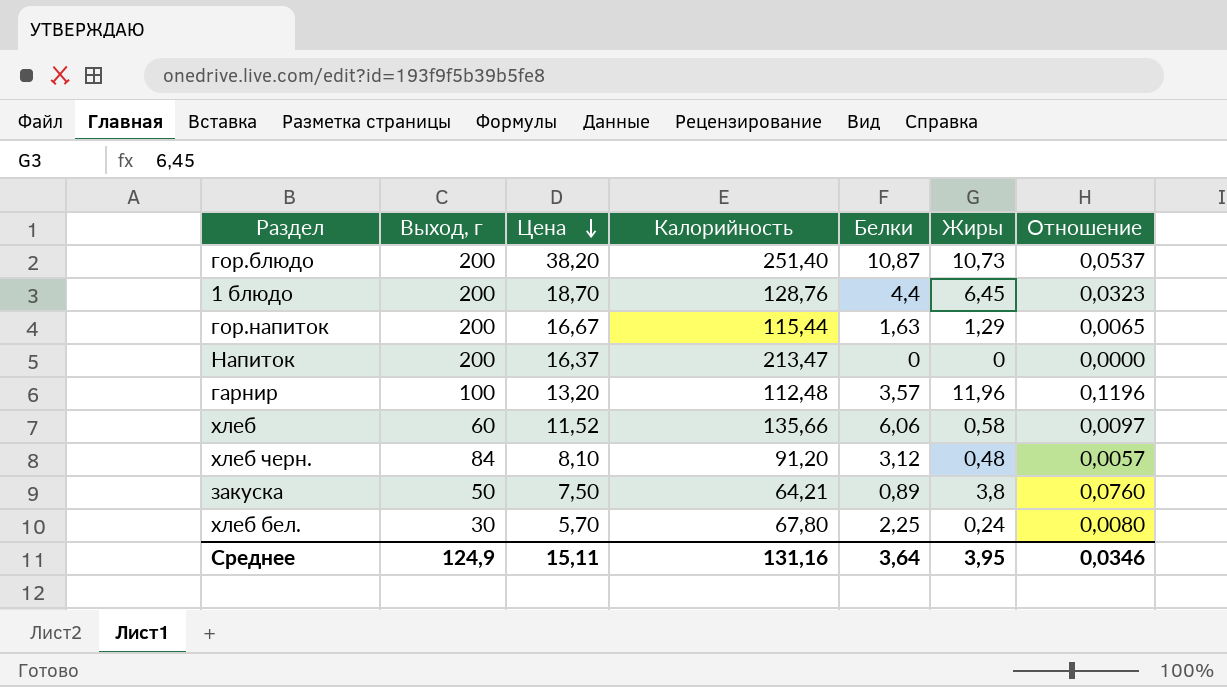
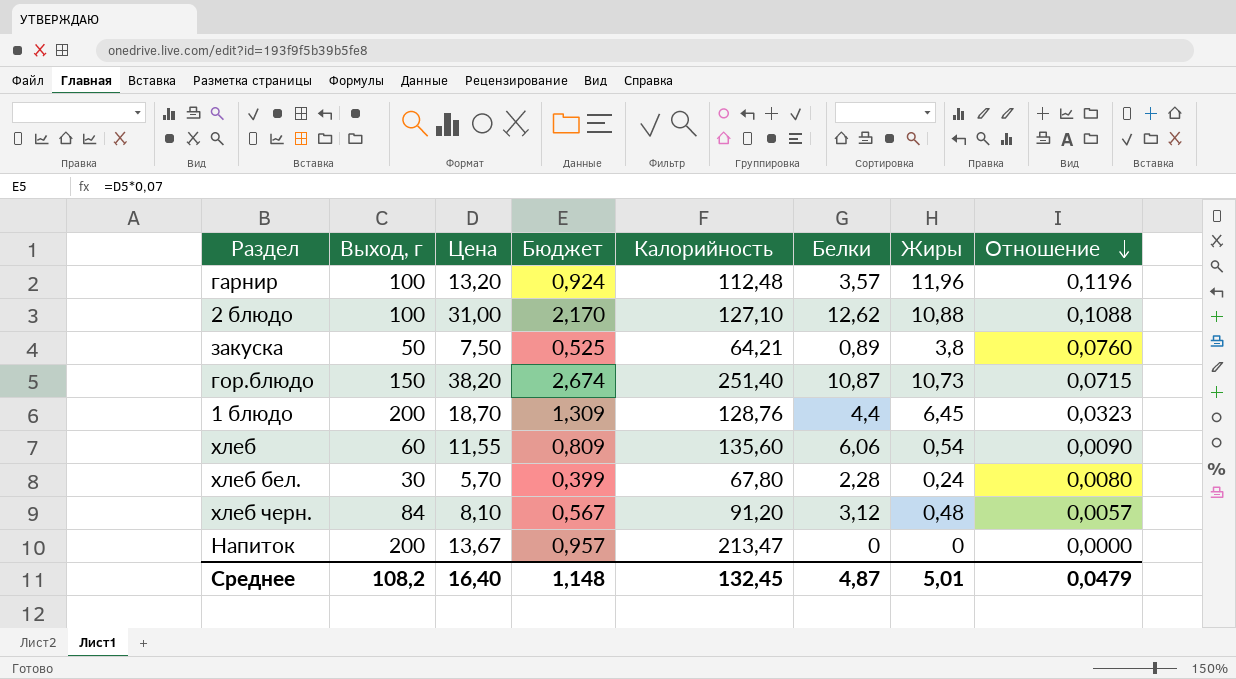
row order: Цена descending -> Отношение descending
column Бюджет | formula: none -> [Цена] * 0,07
row гор.напиток: 200 | 16,67 | 115,44 | 1,63 | 1,29 | 0,0065 -> none
row 2 блюдо: none -> 100 | 31,00 | 2,170 | 127,10 | 12,62 | 10,88 | 0,1088
гор.блюдо | Выход, г: 200 -> 150
гор.блюдо | Отношение: 0,0537 -> 0,0715
хлеб | Цена: 11,52 -> 11,55
хлеб | Калорийность: 135,66 -> 135,60
хлеб | Жиры: 0,58 -> 0,54
хлеб | Отношение: 0,0097 -> 0,0090
хлеб бел. | Белки: 2,25 -> 2,28
Напиток | Цена: 16,37 -> 13,67
Среднее | Выход, г: 124,9 -> 108,2
Среднее | Цена: 15,11 -> 16,40
Среднее | Калорийность: 131,16 -> 132,45
Среднее | Белки: 3,64 -> 4,87
Среднее | Жиры: 3,95 -> 5,01
Среднее | Отношение: 0,0346 -> 0,0479

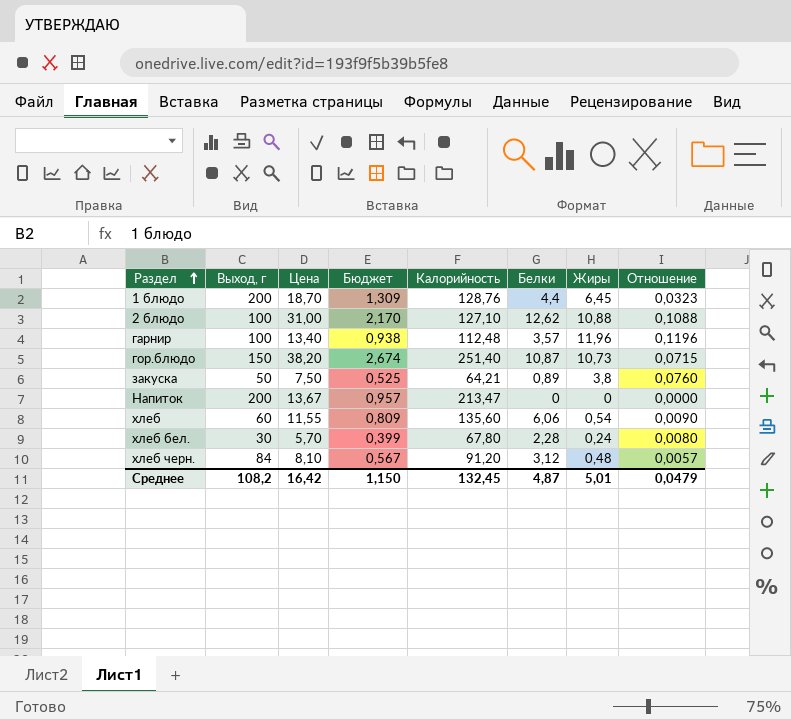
row order: Отношение descending -> Раздел ascending
гарнир | Цена: 13,20 -> 13,40
гарнир | Бюджет: 0,924 -> 0,938
Среднее | Цена: 16,40 -> 16,42
Среднее | Бюджет: 1,148 -> 1,150

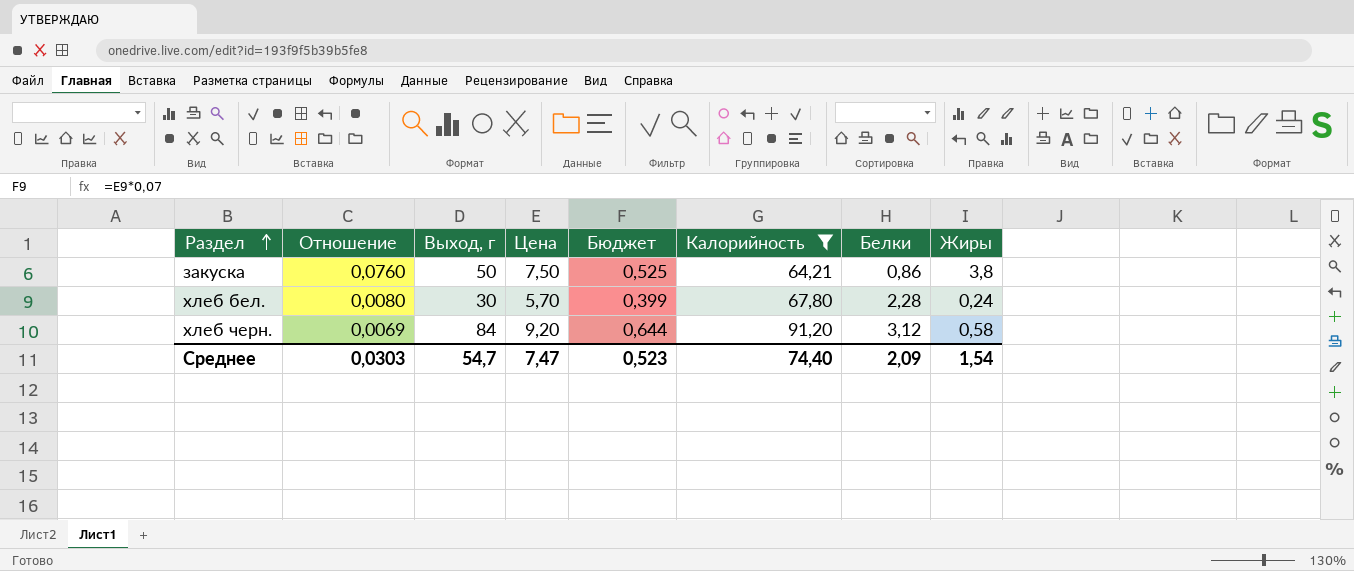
filter: none -> Калорийность <= 91,20
column Отношение | position: 8 -> 2
закуска | Белки: 0,89 -> 0,86
хлеб черн. | Отношение: 0,0057 -> 0,0069
хлеб черн. | Цена: 8,10 -> 9,20
хлеб черн. | Бюджет: 0,567 -> 0,644
хлеб черн. | Жиры: 0,48 -> 0,58
Среднее | Отношение: 0,0479 -> 0,0303
Среднее | Выход, г: 108,2 -> 54,7
Среднее | Цена: 16,42 -> 7,47
Среднее | Бюджет: 1,150 -> 0,523
Среднее | Калорийность: 132,45 -> 74,40
Среднее | Белки: 4,87 -> 2,09
Среднее | Жиры: 5,01 -> 1,54

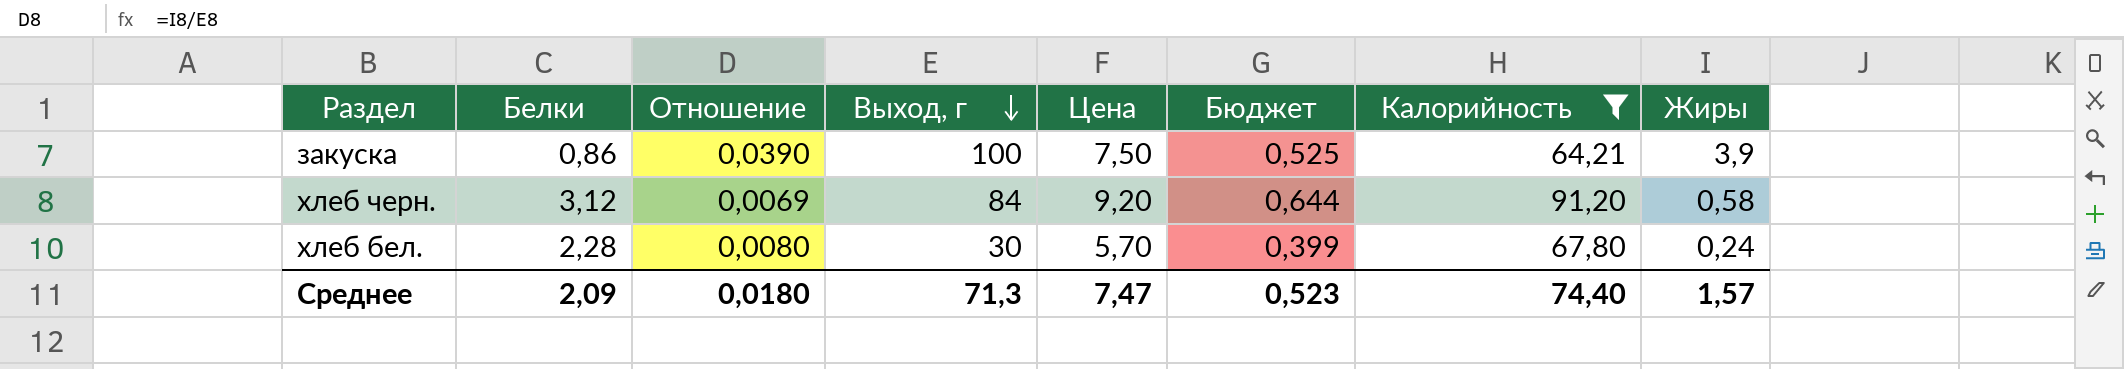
row order: Раздел ascending -> Выход, г descending
column Белки | position: 7 -> 2
закуска | Отношение: 0,0760 -> 0,0390
закуска | Выход, г: 50 -> 100
закуска | Жиры: 3,8 -> 3,9
Среднее | Отношение: 0,0303 -> 0,0180
Среднее | Выход, г: 54,7 -> 71,3
Среднее | Жиры: 1,54 -> 1,57

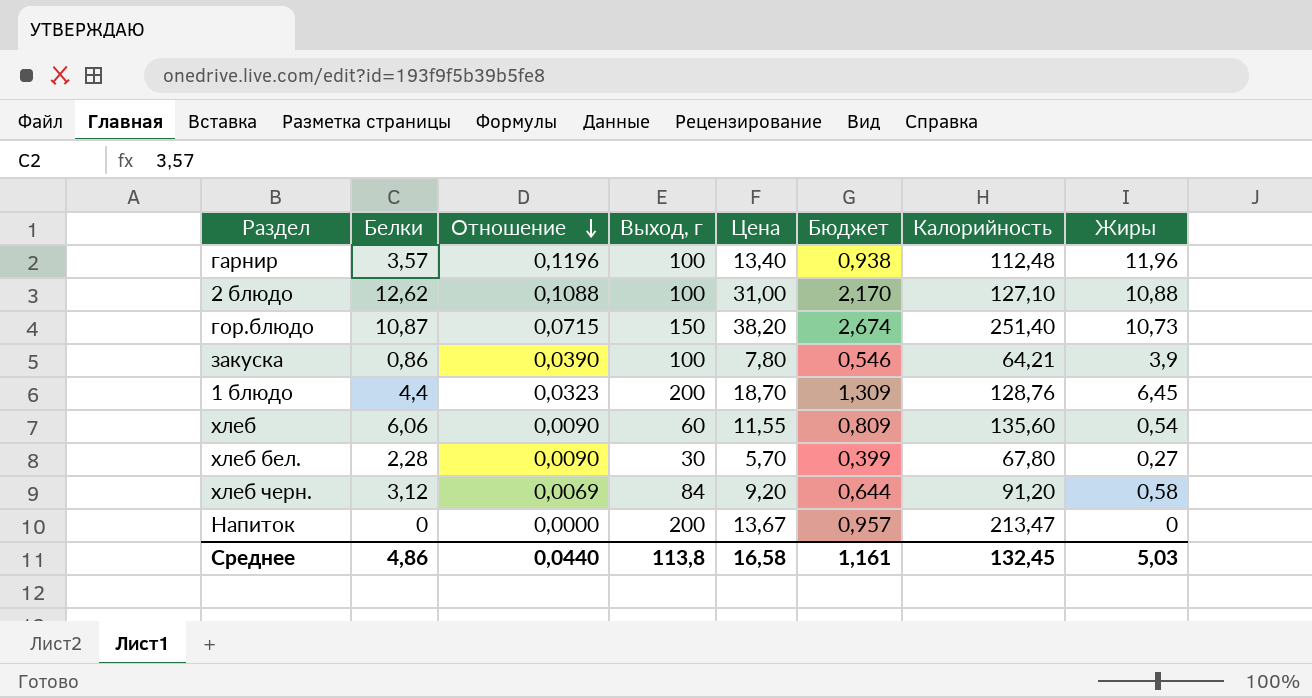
filter: Калорийность <= 91,20 -> none
row order: Выход, г descending -> Отношение descending
закуска | Цена: 7,50 -> 7,80
закуска | Бюджет: 0,525 -> 0,546
хлеб бел. | Отношение: 0,0080 -> 0,0090
хлеб бел. | Жиры: 0,24 -> 0,27
Среднее | Белки: 2,09 -> 4,86
Среднее | Отношение: 0,0180 -> 0,0440
Среднее | Выход, г: 71,3 -> 113,8
Среднее | Цена: 7,47 -> 16,58
Среднее | Бюджет: 0,523 -> 1,161
Среднее | Калорийность: 74,40 -> 132,45
Среднее | Жиры: 1,57 -> 5,03

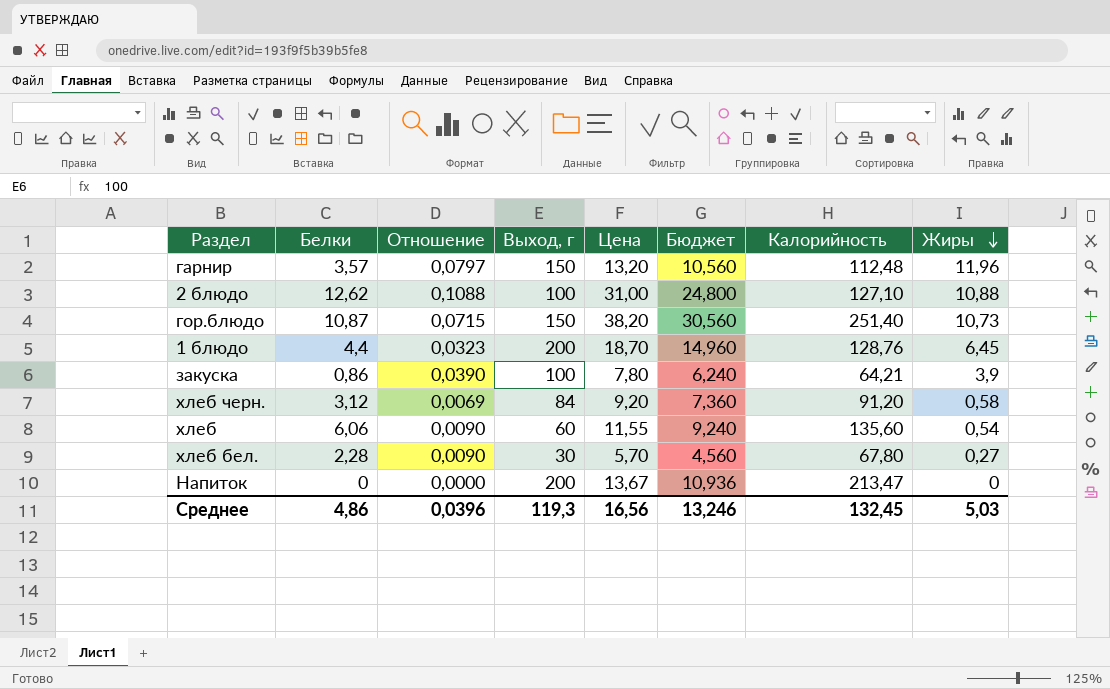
row order: Отношение descending -> Жиры descending
column Бюджет | formula: [Цена] * 0,07 -> [Цена] * 0,8
гарнир | Отношение: 0,1196 -> 0,0797
гарнир | Выход, г: 100 -> 150
гарнир | Цена: 13,40 -> 13,20
Среднее | Отношение: 0,0440 -> 0,0396
Среднее | Выход, г: 113,8 -> 119,3
Среднее | Цена: 16,58 -> 16,56
Среднее | Бюджет: 1,161 -> 13,246

